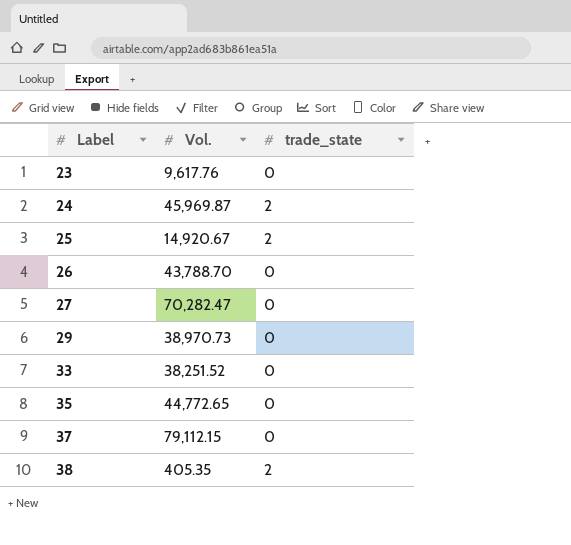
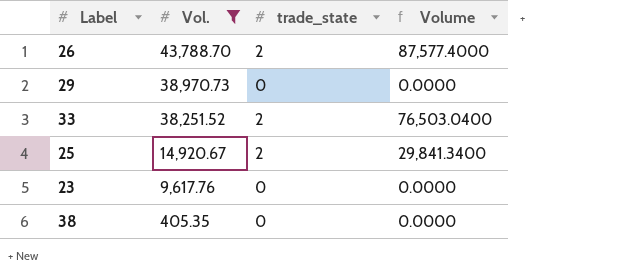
filter: none -> Vol. <= 43,788.70
row order: Label ascending -> Vol. descending
column Volume | formula: none -> [Vol.] * [trade_state]
26 | trade_state: 0 -> 2
33 | trade_state: 0 -> 2
38 | trade_state: 2 -> 0

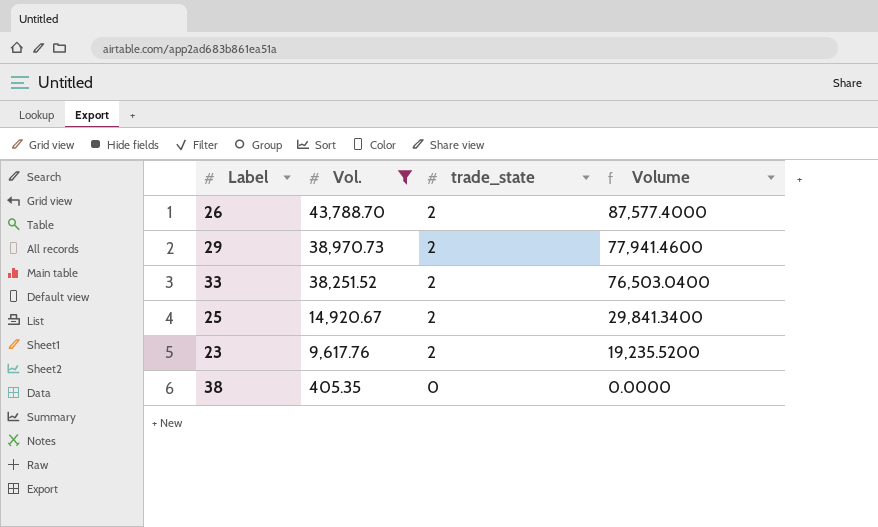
29 | trade_state: 0 -> 2
29 | Volume: 0.0000 -> 77,941.4600
23 | trade_state: 0 -> 2
23 | Volume: 0.0000 -> 19,235.5200

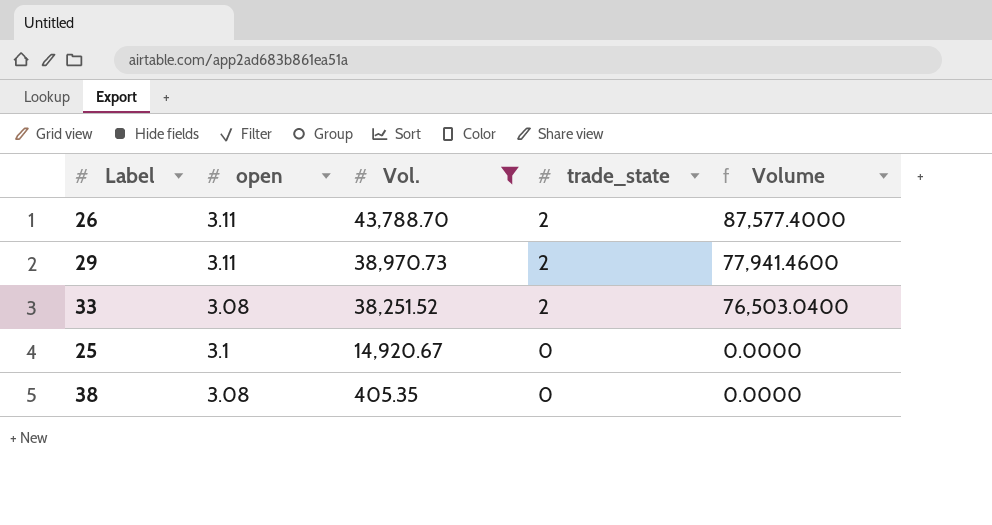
column open | position: none -> 2
row 23: 9,617.76 | 2 | 19,235.5200 -> none
25 | trade_state: 2 -> 0
25 | Volume: 29,841.3400 -> 0.0000

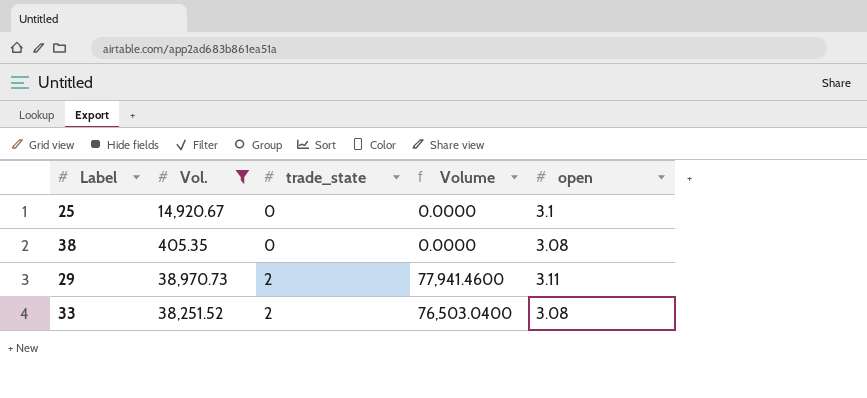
row order: Vol. descending -> trade_state ascending
column open | position: 2 -> 5
row 26: 3.11 | 43,788.70 | 2 | 87,577.4000 -> none

